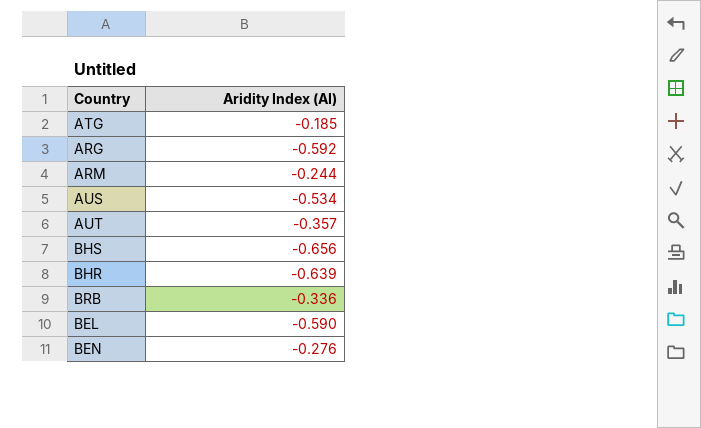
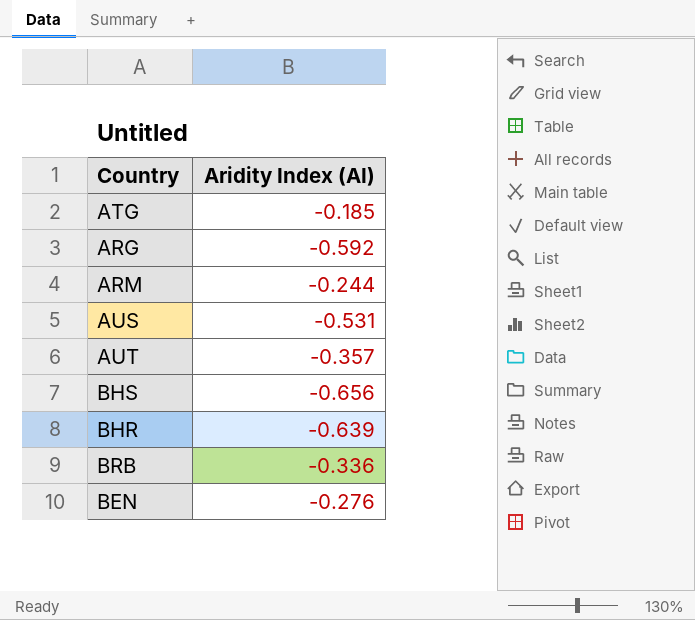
row BEL: -0.590 -> none
AUS | Aridity Index (AI): -0.534 -> -0.531

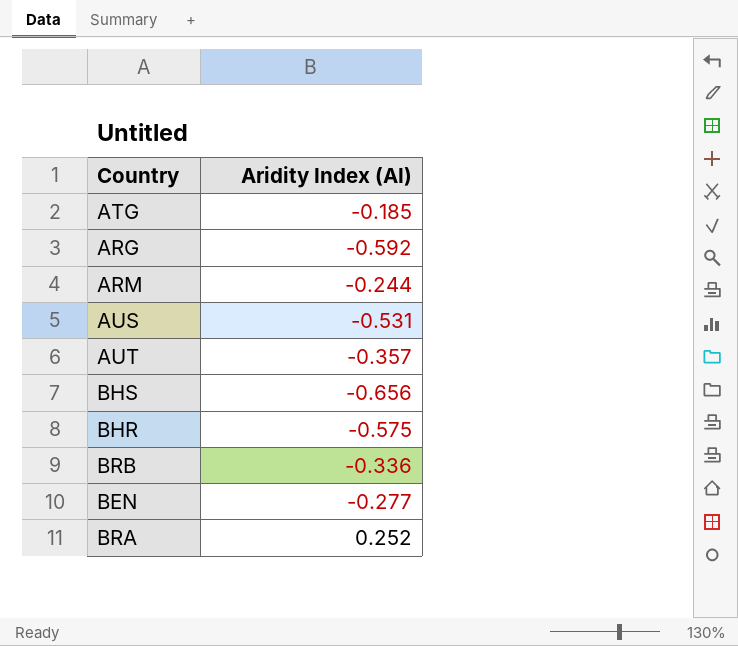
BHR | Aridity Index (AI): -0.639 -> -0.575
BEN | Aridity Index (AI): -0.276 -> -0.277
row BRA: none -> 0.252

